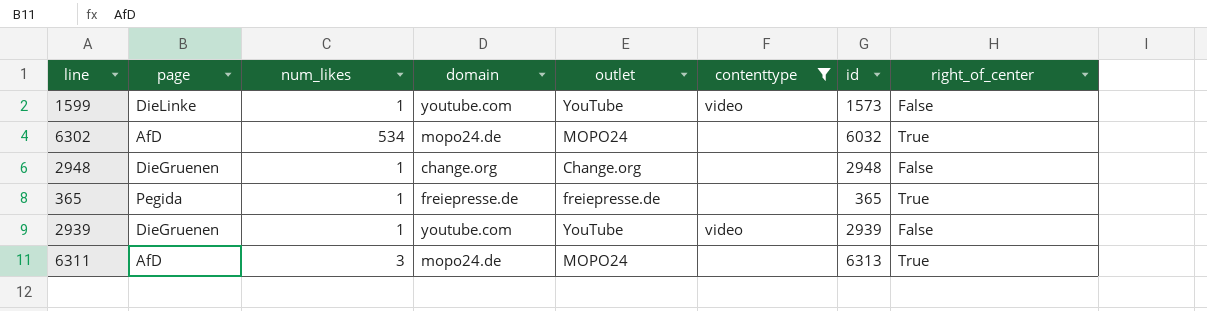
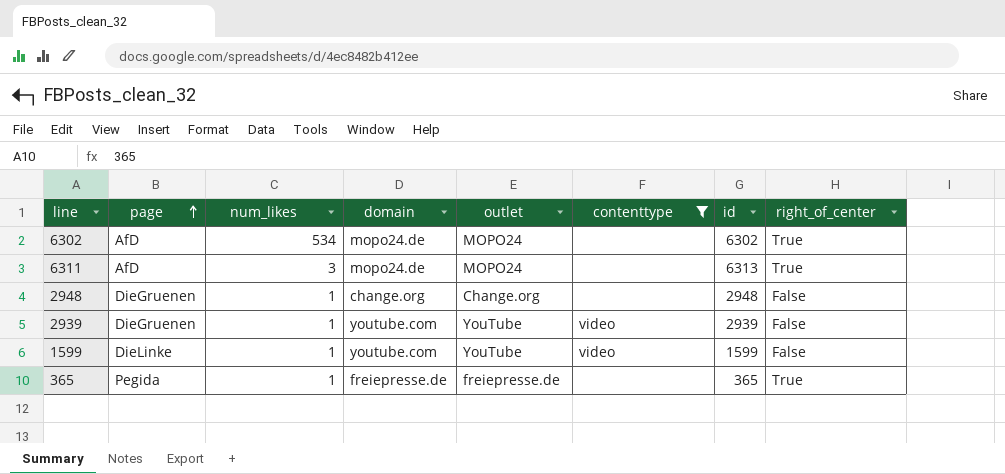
row order: none -> page ascending
6302 | id: 6032 -> 6302
1599 | id: 1573 -> 1599

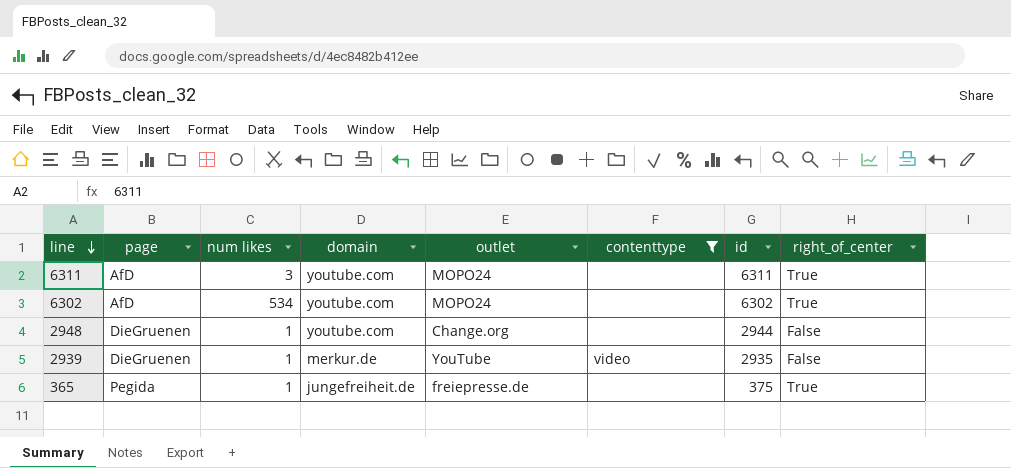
row order: page ascending -> line descending
column name: num_likes -> num likes
row 1599: DieLinke | 1 | youtube.com | YouTube | video | 1599 | False -> none
6311 | domain: mopo24.de -> youtube.com
6311 | id: 6313 -> 6311
6302 | domain: mopo24.de -> youtube.com
2948 | domain: change.org -> youtube.com
2948 | id: 2948 -> 2944
2939 | domain: youtube.com -> merkur.de
2939 | id: 2939 -> 2935
365 | domain: freiepresse.de -> jungefreiheit.de
365 | id: 365 -> 375

